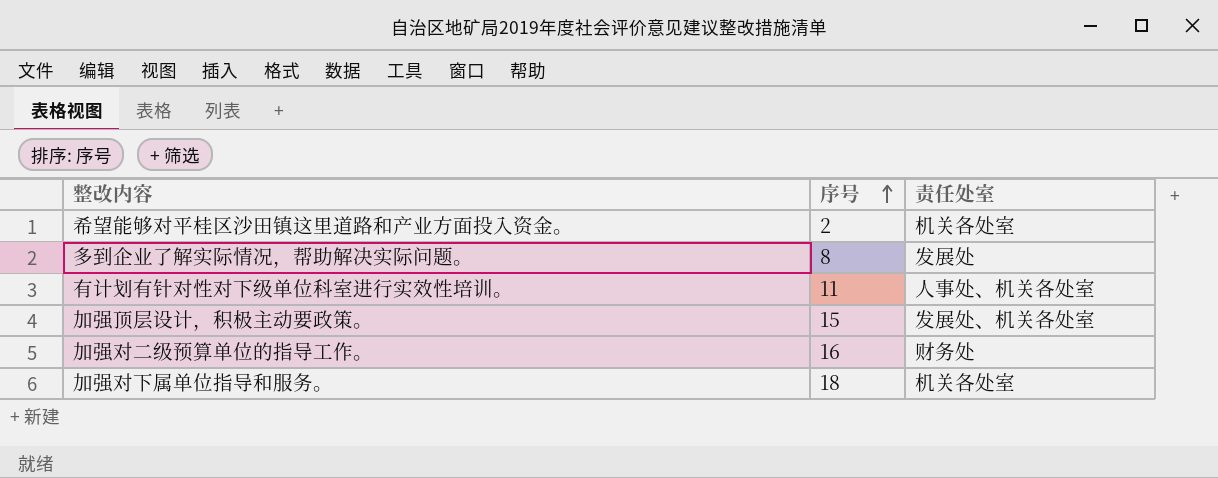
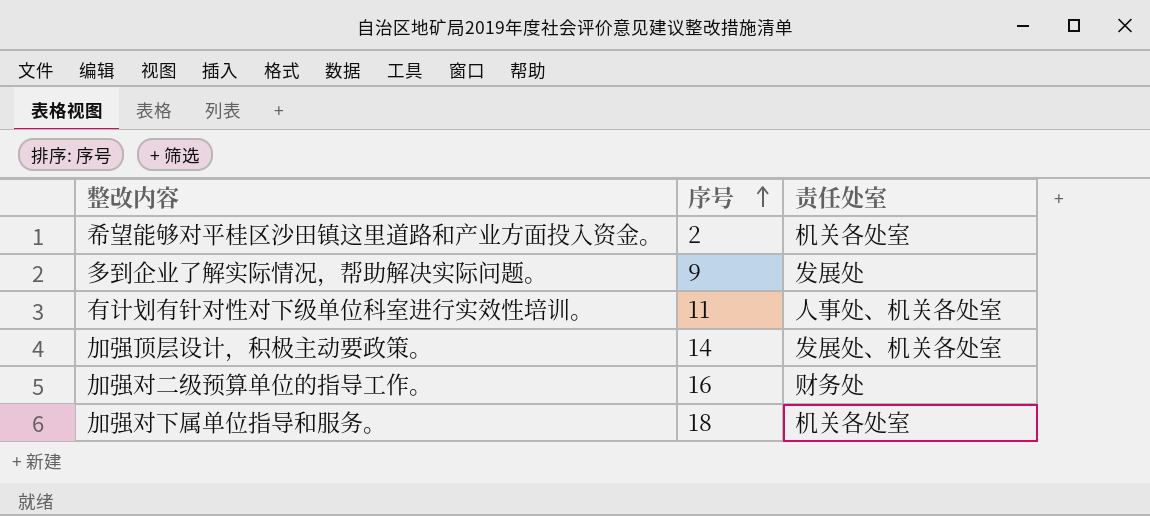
多到企业了解实际情况，帮助解决实际问题。 | 序号: 8 -> 9
加强顶层设计，积极主动要政策。 | 序号: 15 -> 14

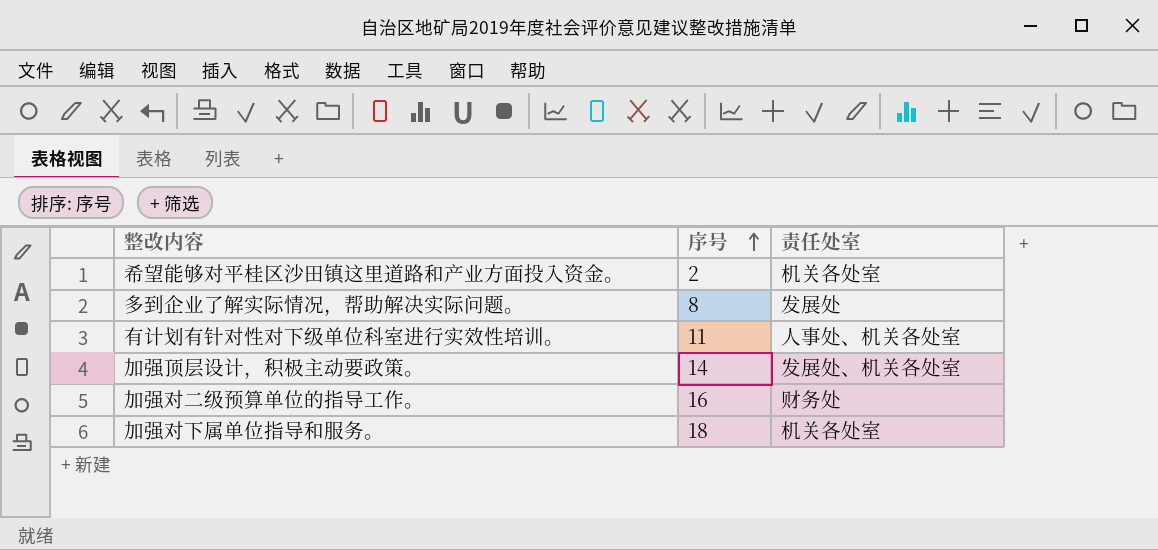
多到企业了解实际情况，帮助解决实际问题。 | 序号: 9 -> 8

